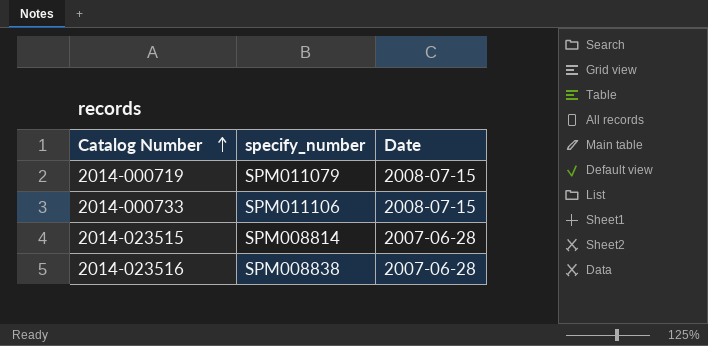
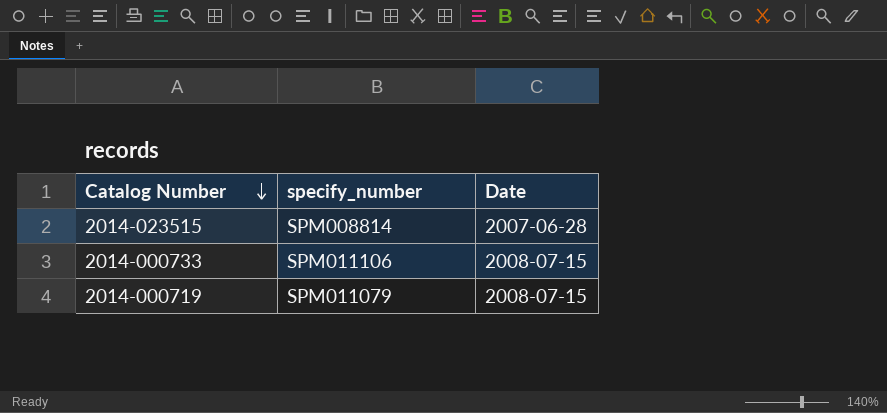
row order: Catalog Number ascending -> Catalog Number descending
row 2014-023516: SPM008838 | 2007-06-28 -> none

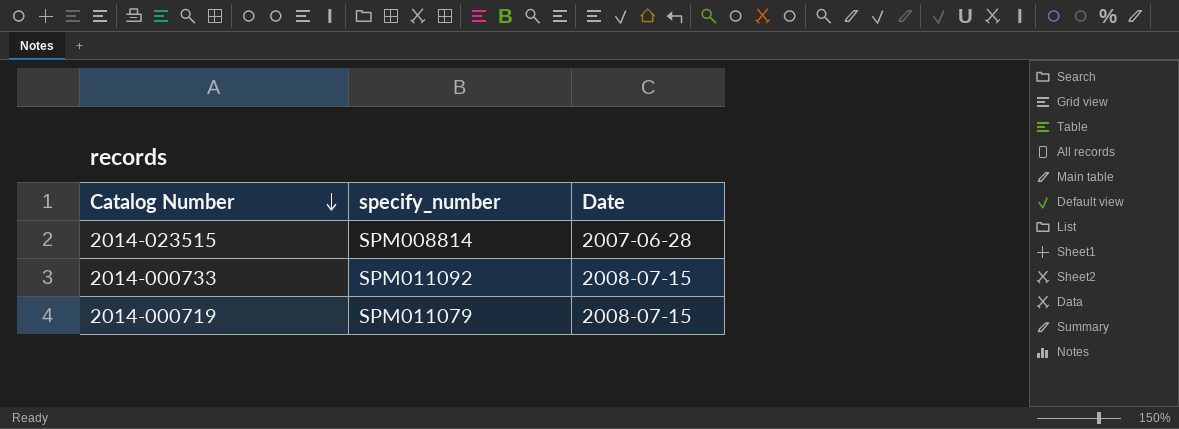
2014-000733 | specify_number: SPM011106 -> SPM011092

